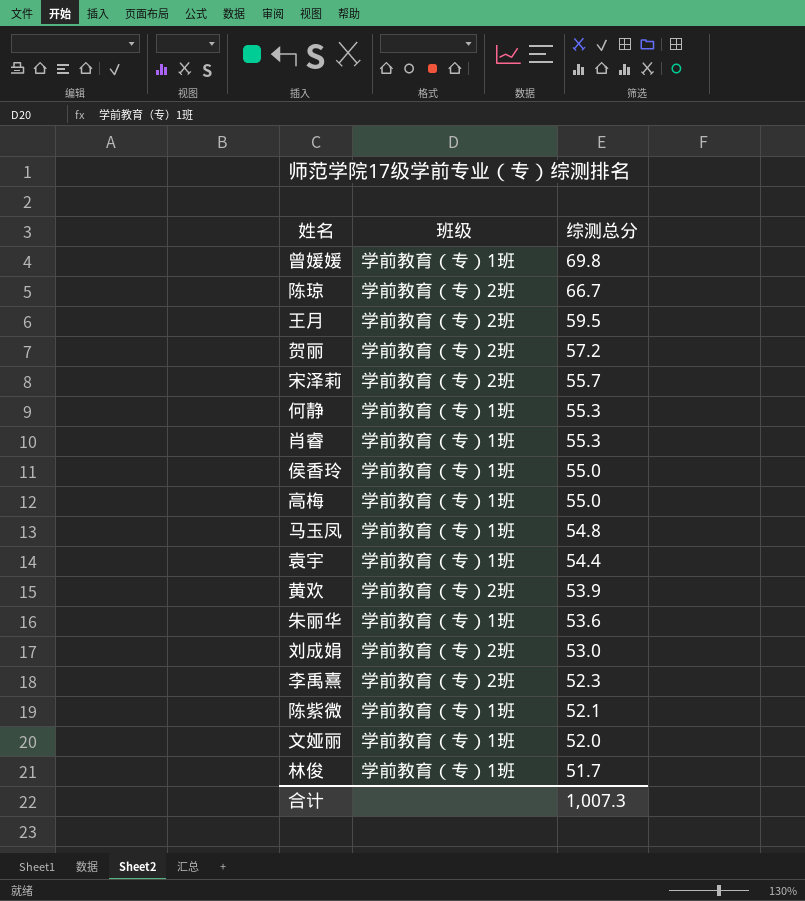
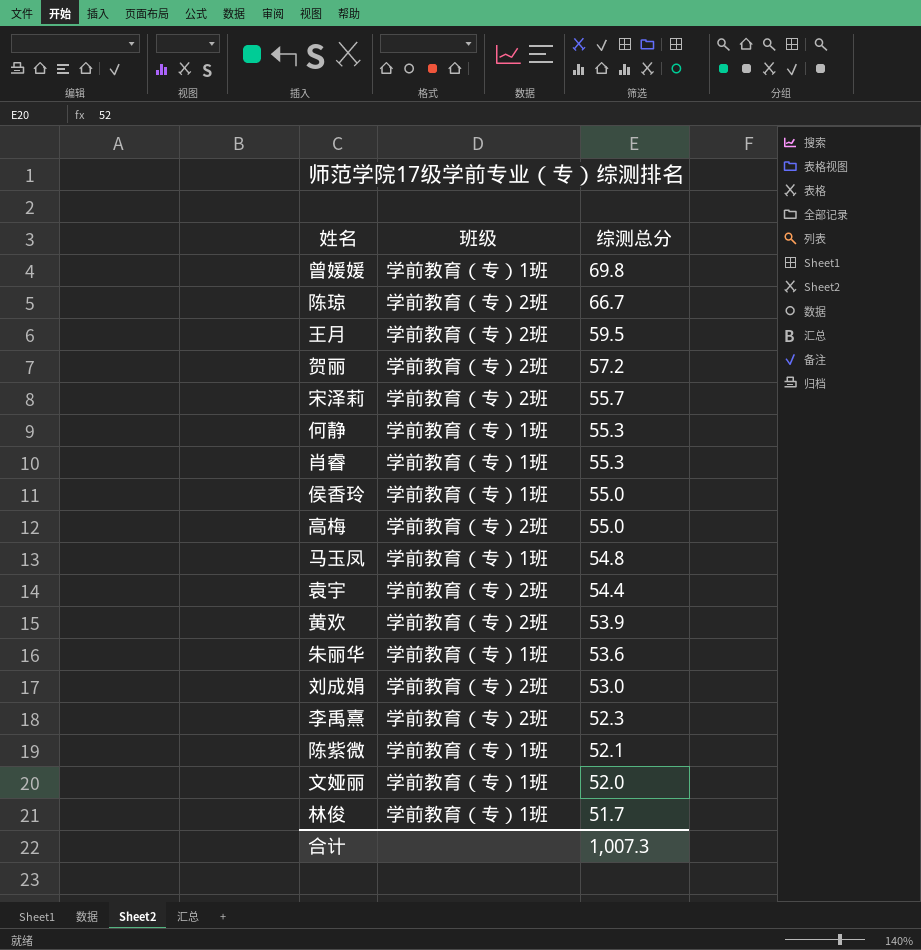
高梅 | 班级: 学前教育（专）1班 -> 学前教育（专）2班
袁宇 | 班级: 学前教育（专）1班 -> 学前教育（专）2班

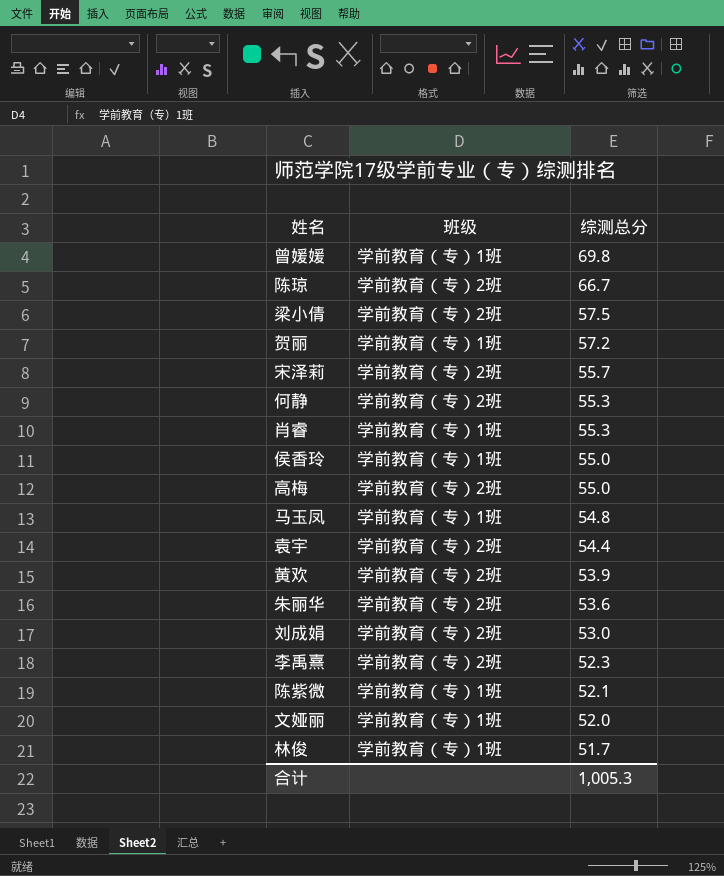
row 王月: 学前教育（专）2班 | 59.5 -> none
row 梁小倩: none -> 学前教育（专）2班 | 57.5
贺丽 | 班级: 学前教育（专）2班 -> 学前教育（专）1班
何静 | 班级: 学前教育（专）1班 -> 学前教育（专）2班
朱丽华 | 班级: 学前教育（专）1班 -> 学前教育（专）2班
合计 | 综测总分: 1,007.3 -> 1,005.3

